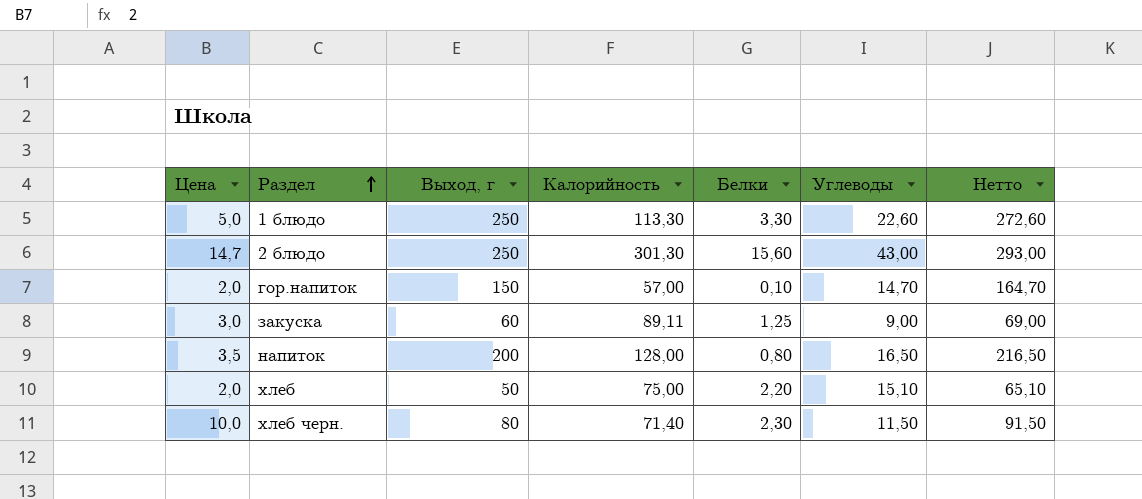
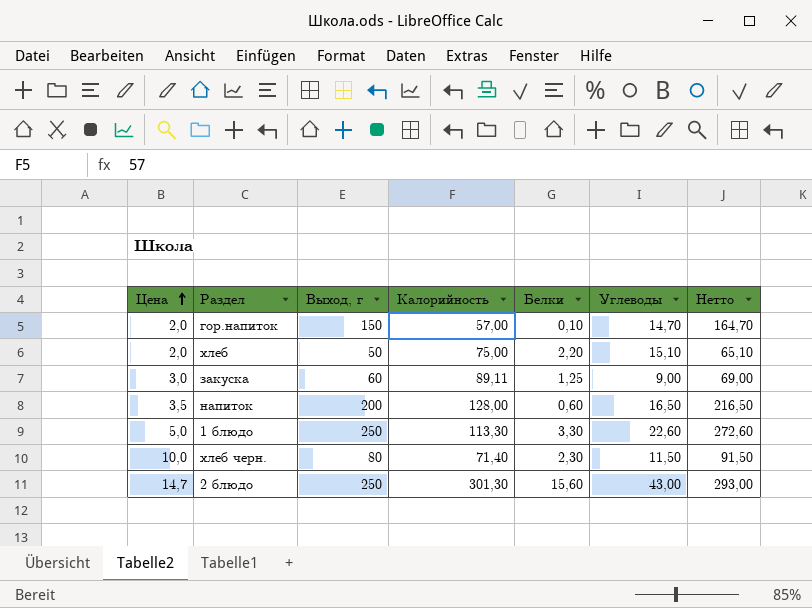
row order: Раздел ascending -> Цена ascending
напиток | Белки: 0,80 -> 0,60

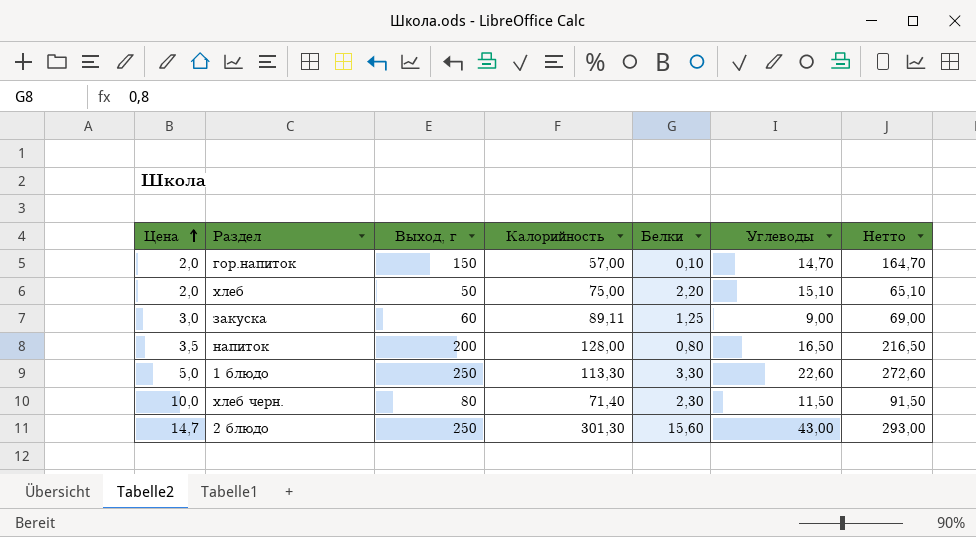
напиток | Белки: 0,60 -> 0,80

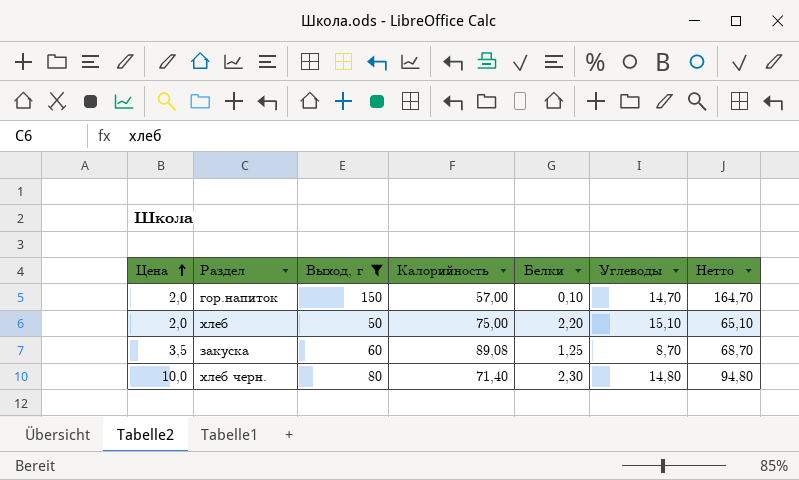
filter: none -> Выход, г <= 150
закуска | Цена: 3,0 -> 3,5
закуска | Калорийность: 89,11 -> 89,08
закуска | Углеводы: 9,00 -> 8,70
закуска | Нетто: 69,00 -> 68,70
хлеб черн. | Углеводы: 11,50 -> 14,80
хлеб черн. | Нетто: 91,50 -> 94,80

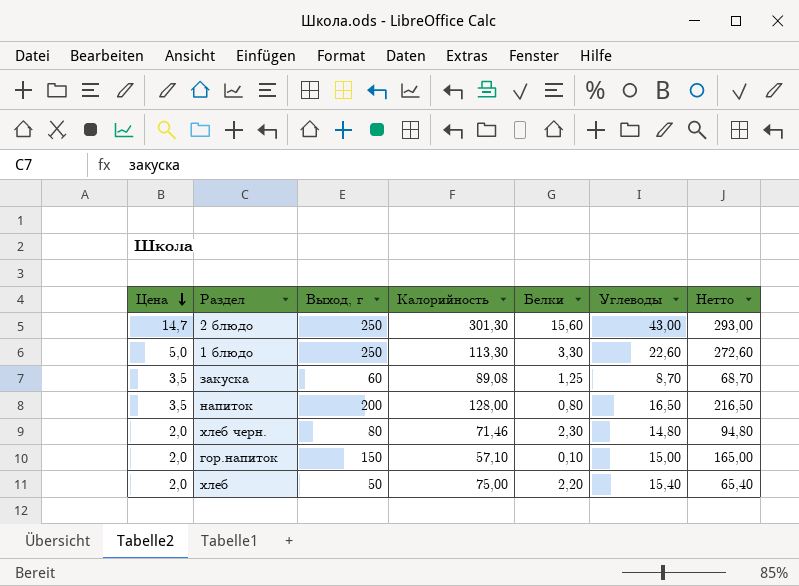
filter: Выход, г <= 150 -> none
row order: Цена ascending -> Цена descending
хлеб черн. | Цена: 10,0 -> 2,0
хлеб черн. | Калорийность: 71,40 -> 71,46
гор.напиток | Калорийность: 57,00 -> 57,10
гор.напиток | Углеводы: 14,70 -> 15,00
гор.напиток | Нетто: 164,70 -> 165,00
хлеб | Углеводы: 15,10 -> 15,40
хлеб | Нетто: 65,10 -> 65,40

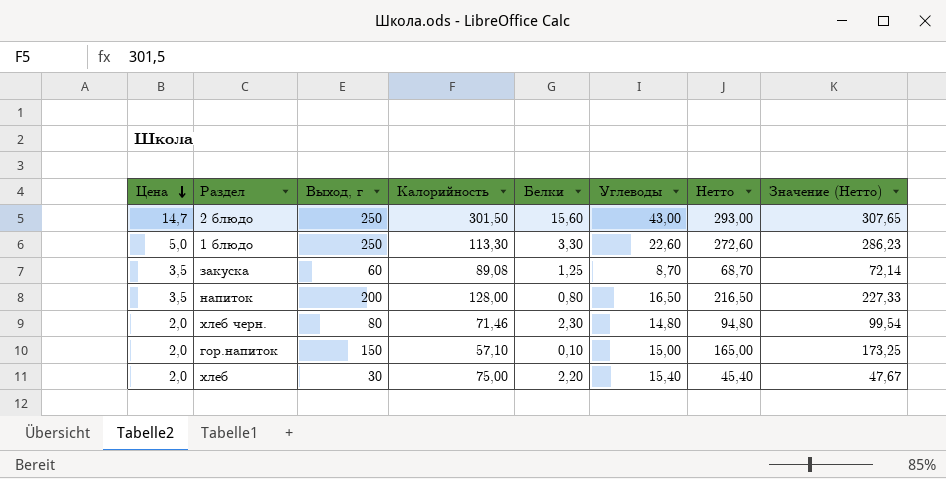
column Значение (Нетто) | formula: none -> [Нетто] * 1,05
2 блюдо | Калорийность: 301,30 -> 301,50
хлеб | Выход, г: 50 -> 30
хлеб | Нетто: 65,40 -> 45,40

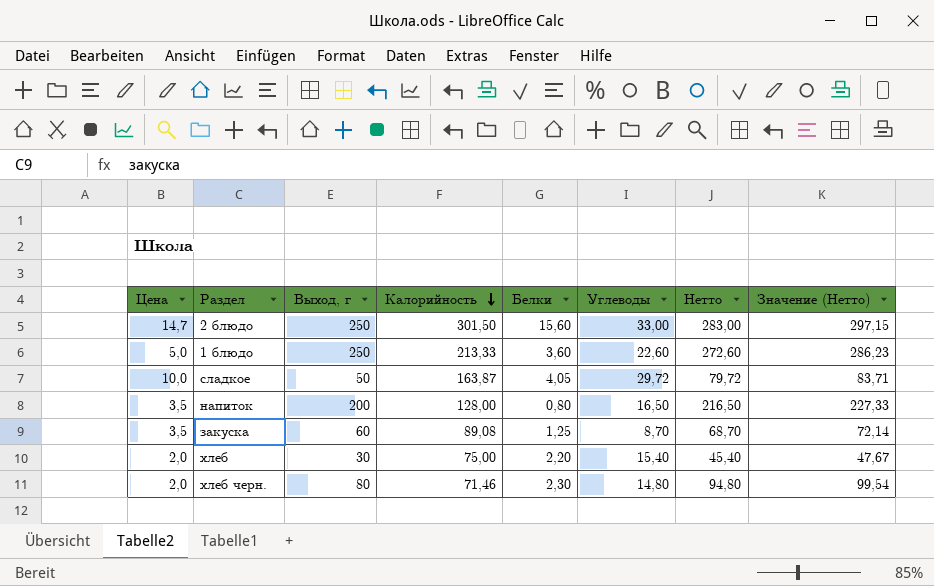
row order: Цена descending -> Калорийность descending
row гор.напиток: 2,0 | 150 | 57,10 | 0,10 | 15,00 | 165,00 | 173,25 -> none
2 блюдо | Углеводы: 43,00 -> 33,00
2 блюдо | Нетто: 293,00 -> 283,00
2 блюдо | Значение (Нетто): 307,65 -> 297,15
1 блюдо | Калорийность: 113,30 -> 213,33
1 блюдо | Белки: 3,30 -> 3,60
row сладкое: none -> 10,0 | 50 | 163,87 | 4,05 | 29,72 | 79,72 | 83,71

